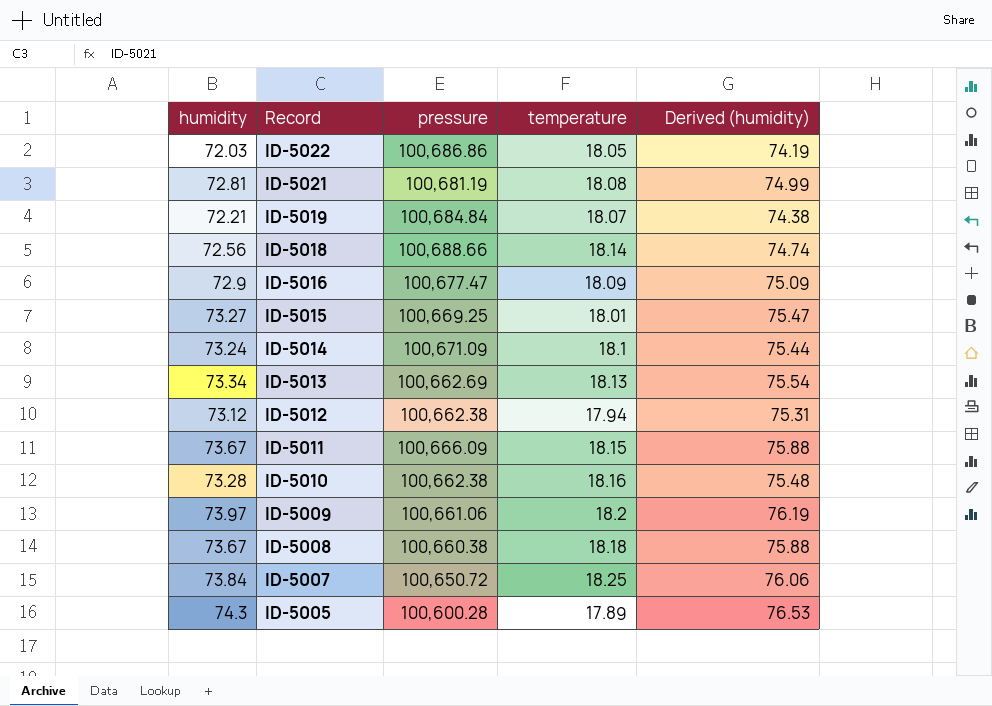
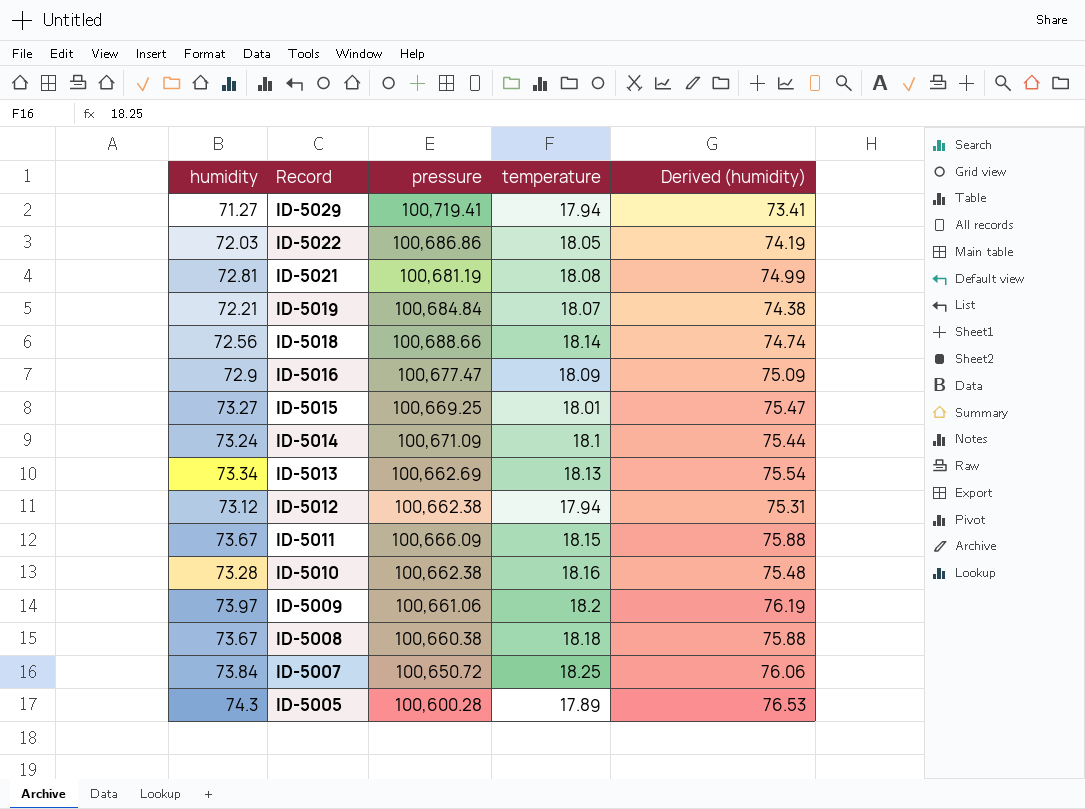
row ID-5029: none -> 71.27 | 100,719.41 | 17.94 | 73.41

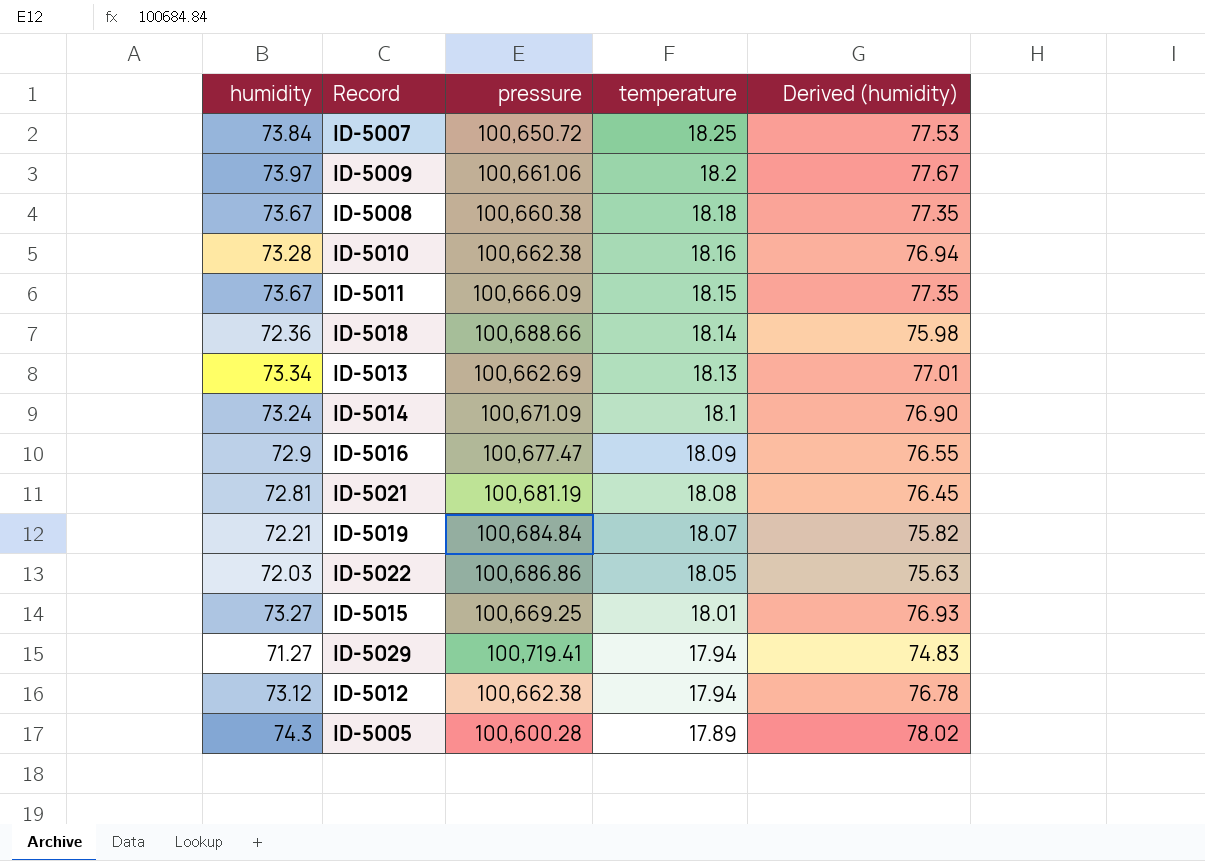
row order: Record descending -> temperature descending
column Derived (humidity) | formula: [humidity] * 1.03 -> [humidity] * 1.05
ID-5018 | humidity: 72.56 -> 72.36

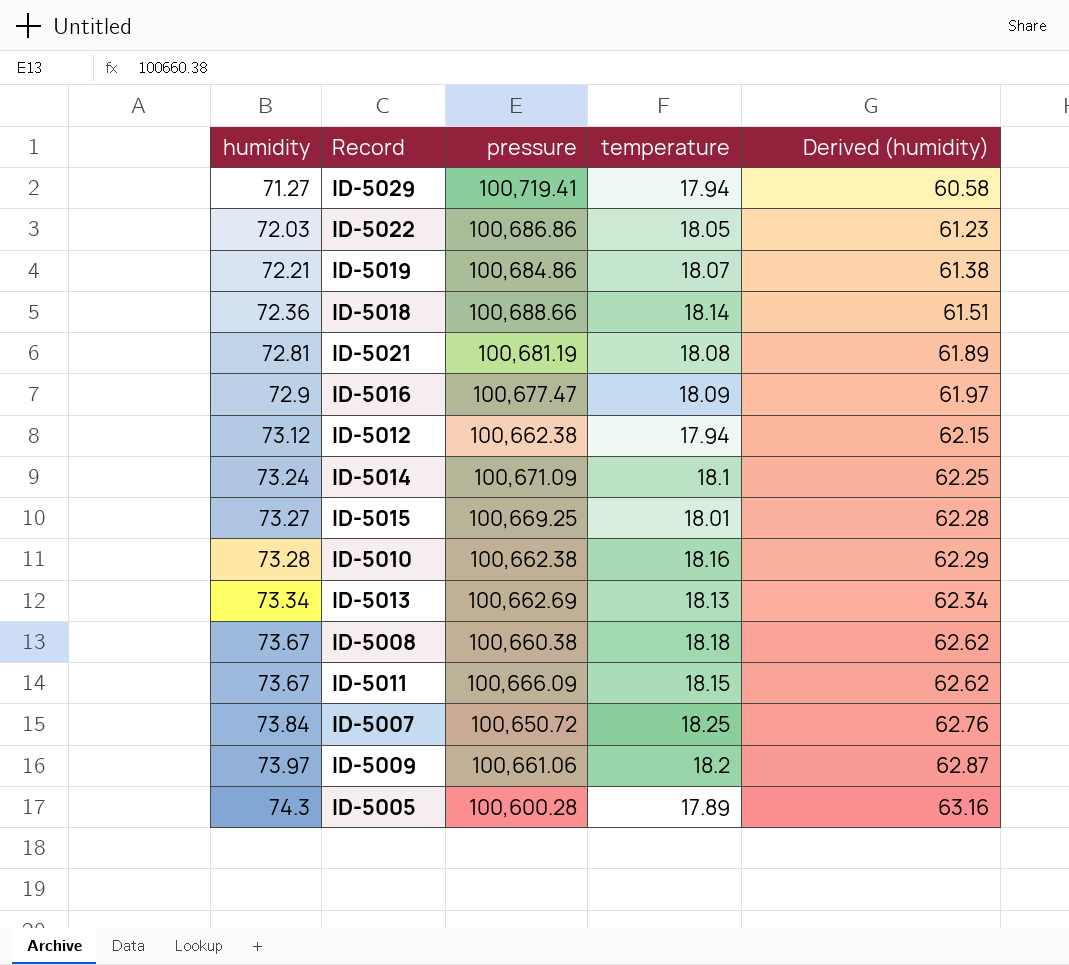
row order: temperature descending -> humidity ascending
column Derived (humidity) | formula: [humidity] * 1.05 -> [humidity] * 0.85
ID-5019 | pressure: 100,684.84 -> 100,684.86

